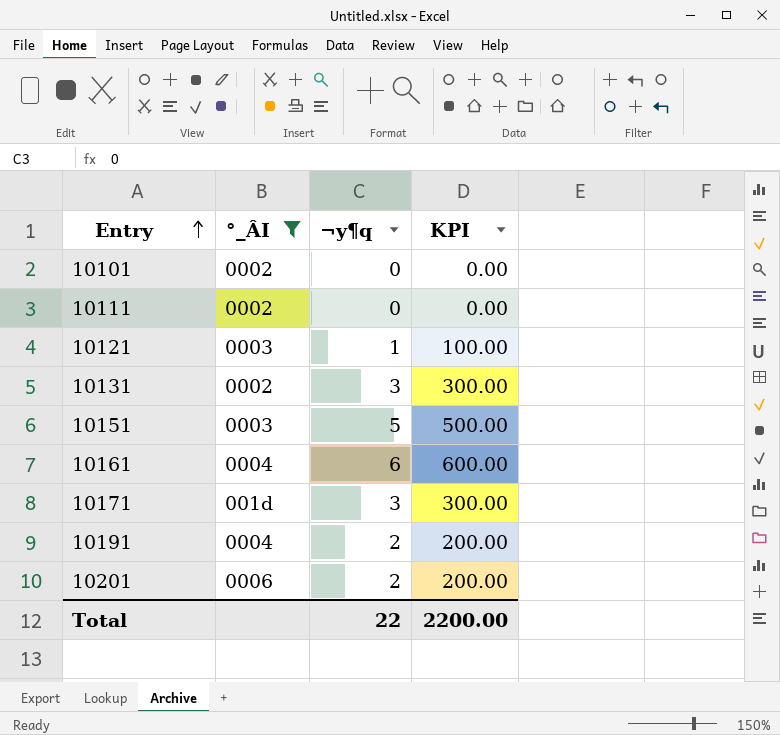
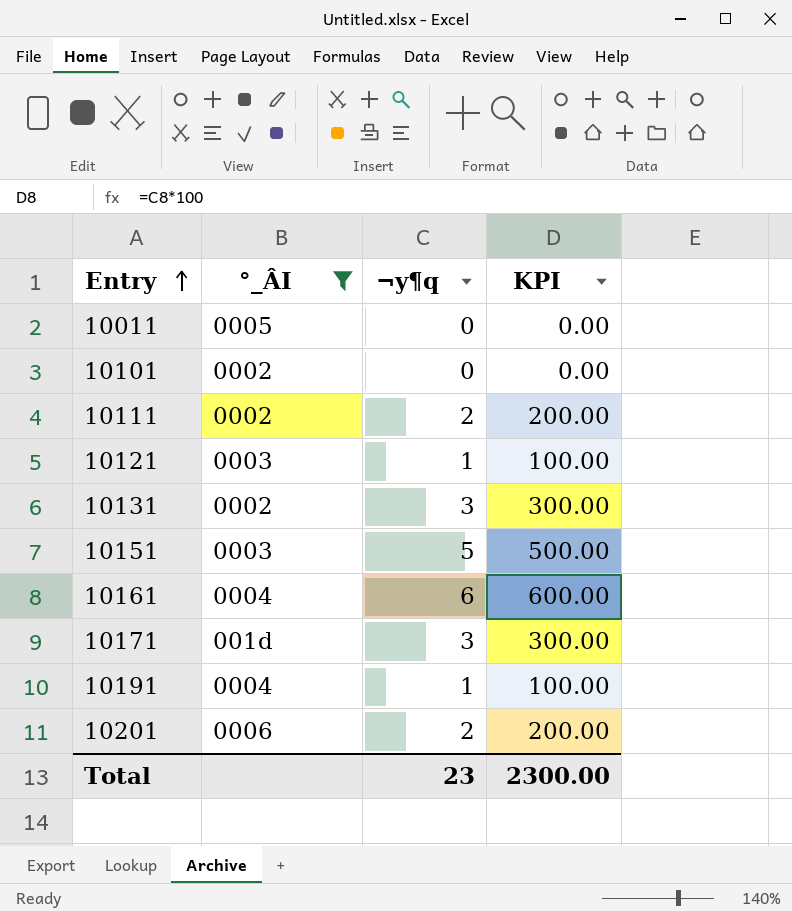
row 10011: none -> 0005 | 0 | 0.00
10111 | ¬y¶q: 0 -> 2
10111 | KPI: 0.00 -> 200.00
10191 | ¬y¶q: 2 -> 1
10191 | KPI: 200.00 -> 100.00
Total | ¬y¶q: 22 -> 23
Total | KPI: 2200.00 -> 2300.00

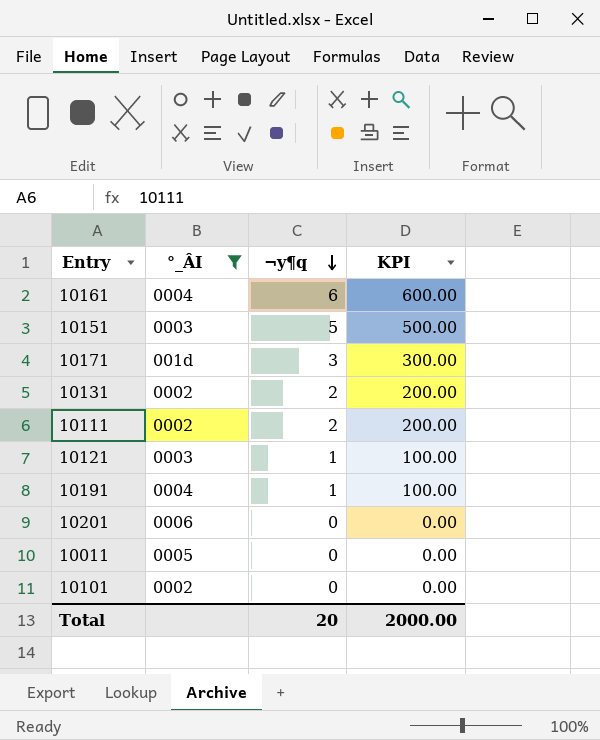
row order: Entry ascending -> ¬y¶q descending
10131 | ¬y¶q: 3 -> 2
10131 | KPI: 300.00 -> 200.00
10201 | ¬y¶q: 2 -> 0
10201 | KPI: 200.00 -> 0.00
Total | ¬y¶q: 23 -> 20
Total | KPI: 2300.00 -> 2000.00

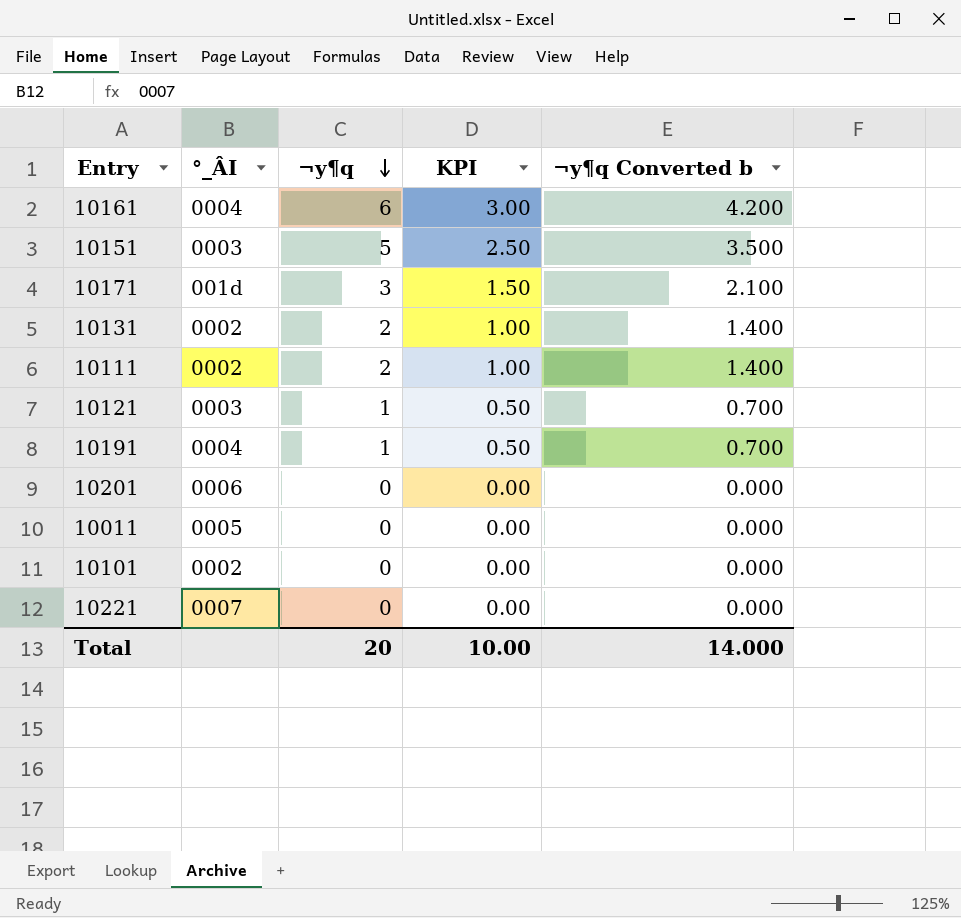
filter: °_ÂI != 0007 -> none
column KPI | formula: [¬y¶q] * 100 -> [¬y¶q] * 0.5
column ¬y¶q Converted b | formula: none -> [¬y¶q] * 0.7
Total | KPI: 2000.00 -> 10.00

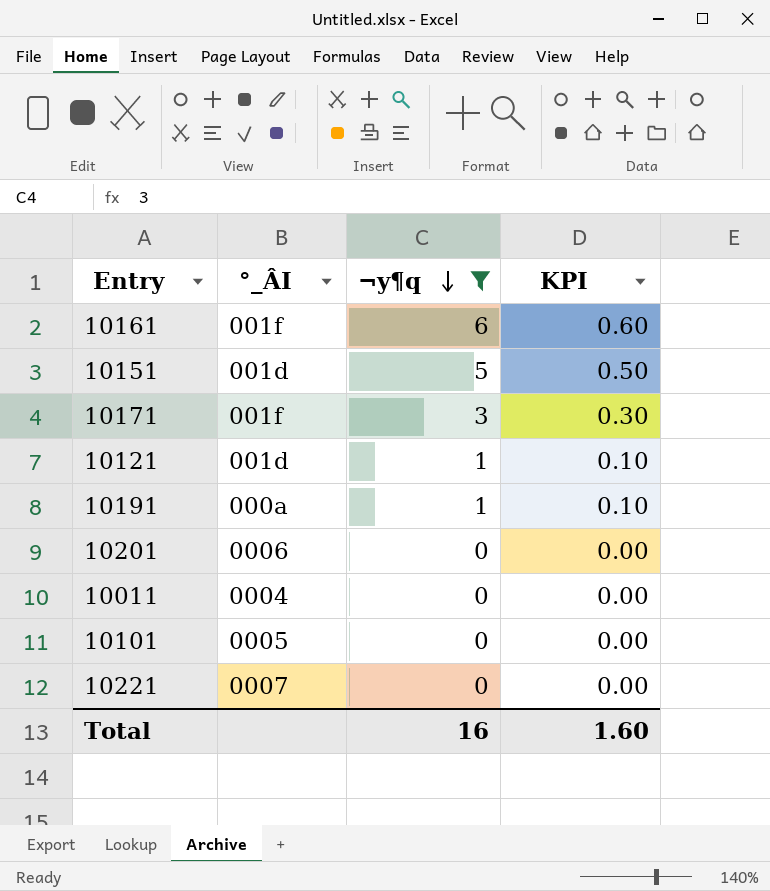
filter: none -> ¬y¶q != 2
column ¬y¶q Converted b | formula: [¬y¶q] * 0.7 -> none
column KPI | formula: [¬y¶q] * 0.5 -> [¬y¶q] * 0.1
10161 | °_ÂI: 0004 -> 001f
10151 | °_ÂI: 0003 -> 001d
10171 | °_ÂI: 001d -> 001f
10121 | °_ÂI: 0003 -> 001d
10191 | °_ÂI: 0004 -> 000a
10011 | °_ÂI: 0005 -> 0004
10101 | °_ÂI: 0002 -> 0005
Total | ¬y¶q: 20 -> 16
Total | KPI: 10.00 -> 1.60

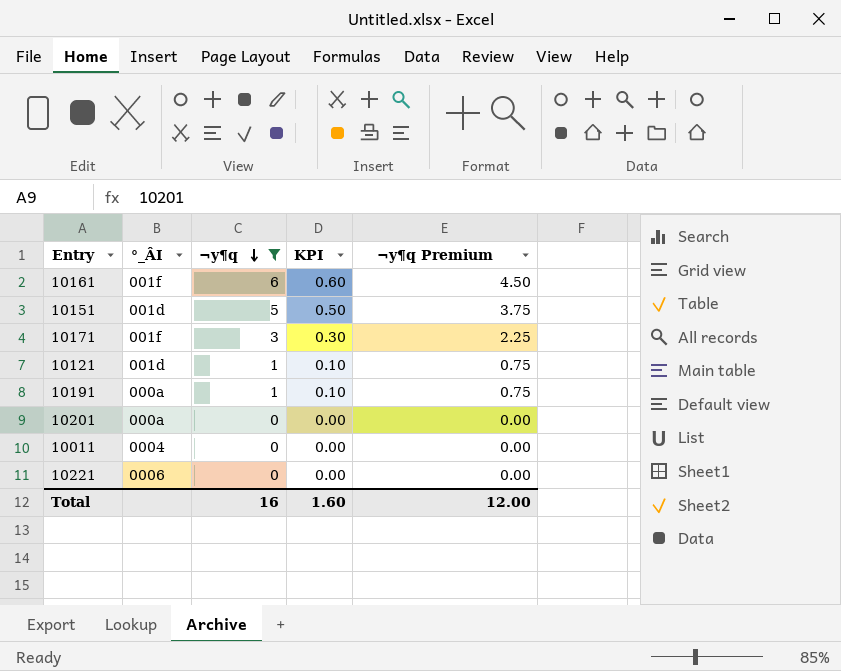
column ¬y¶q Premium | formula: none -> [¬y¶q] * 0.75
row 10101: 0005 | 0 | 0.00 -> none
10201 | °_ÂI: 0006 -> 000a
10221 | °_ÂI: 0007 -> 0006

